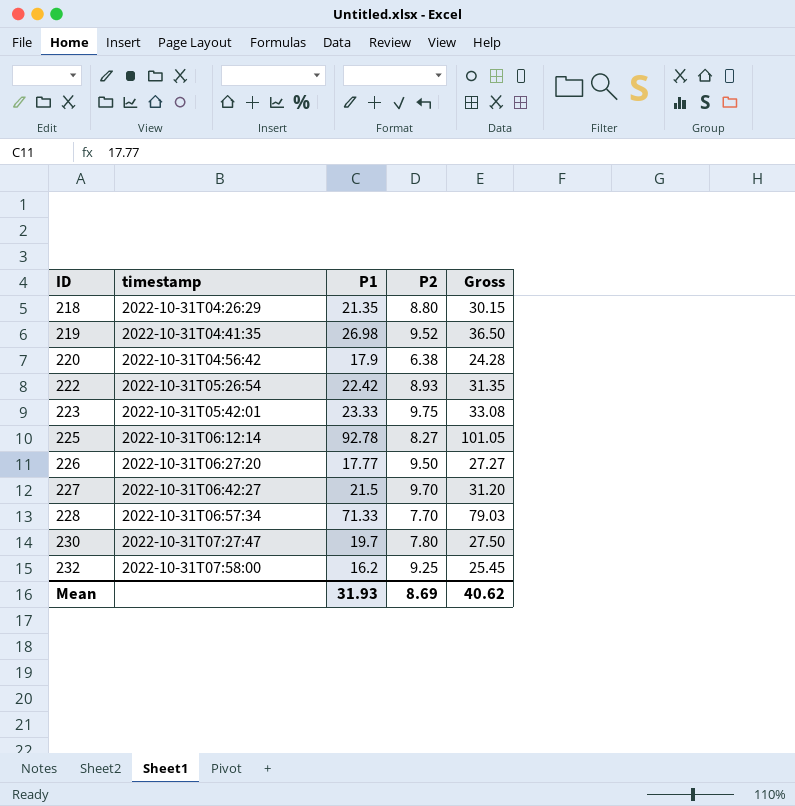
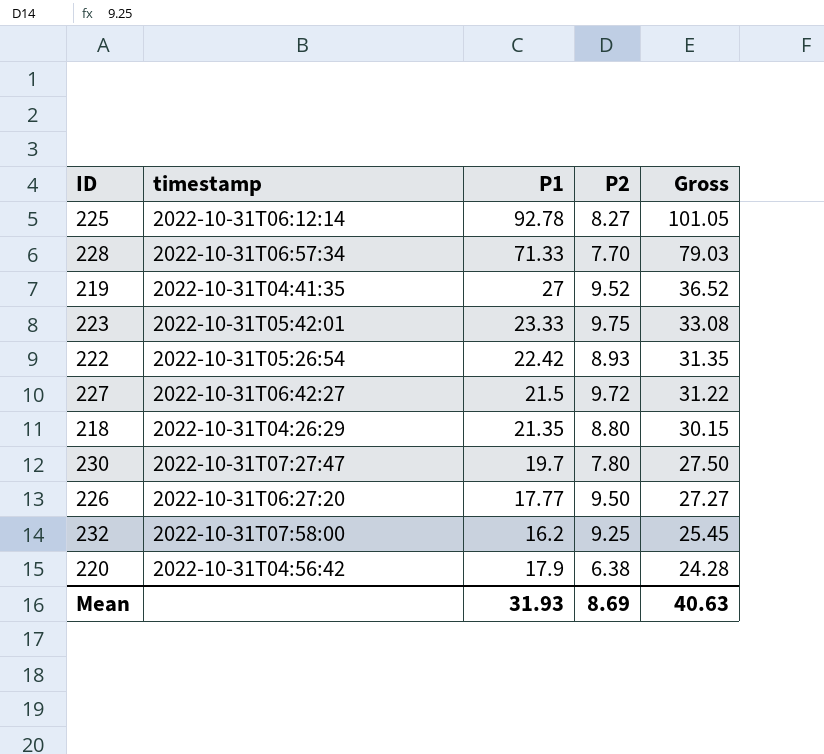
row order: ID ascending -> Gross descending
219 | P1: 26.98 -> 27
219 | Gross: 36.50 -> 36.52
227 | P2: 9.70 -> 9.72
227 | Gross: 31.20 -> 31.22
Mean | Gross: 40.62 -> 40.63

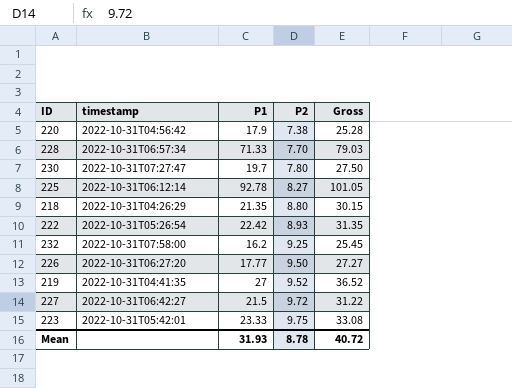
row order: Gross descending -> P2 ascending
220 | P2: 6.38 -> 7.38
220 | Gross: 24.28 -> 25.28
Mean | P2: 8.69 -> 8.78
Mean | Gross: 40.63 -> 40.72

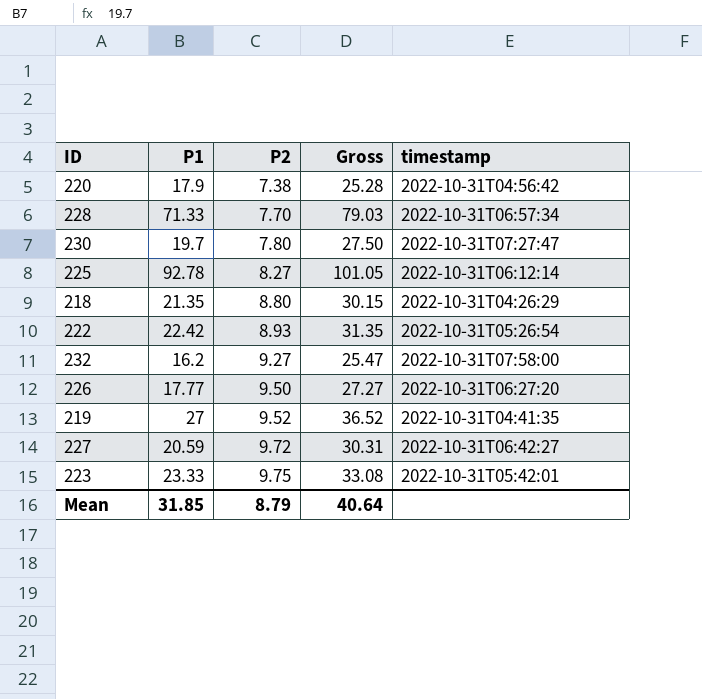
column timestamp | position: 2 -> 5
232 | P2: 9.25 -> 9.27
232 | Gross: 25.45 -> 25.47
227 | P1: 21.5 -> 20.59
227 | Gross: 31.22 -> 30.31
Mean | P1: 31.93 -> 31.85
Mean | P2: 8.78 -> 8.79
Mean | Gross: 40.72 -> 40.64

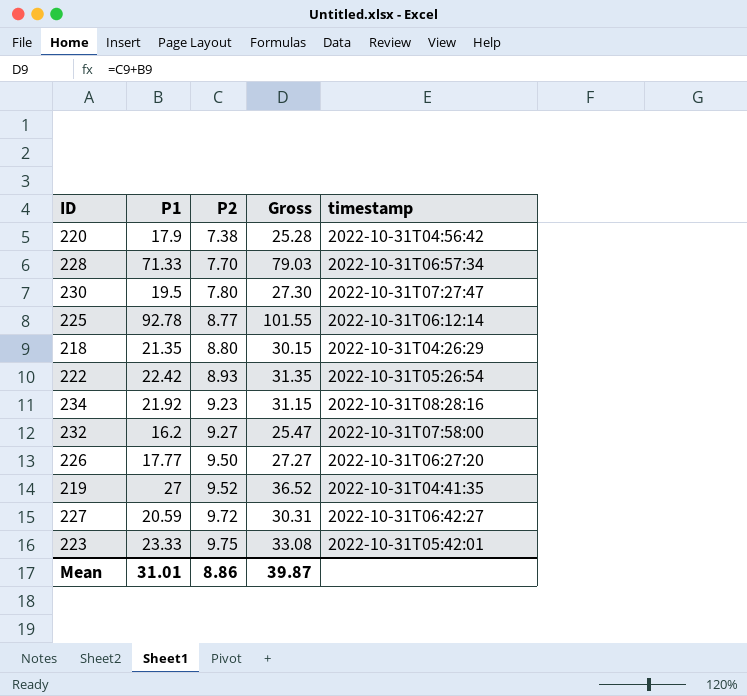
230 | P1: 19.7 -> 19.5
230 | Gross: 27.50 -> 27.30
225 | P2: 8.27 -> 8.77
225 | Gross: 101.05 -> 101.55
row 234: none -> 21.92 | 9.23 | 31.15 | 2022-10-31T08:28:16
Mean | P1: 31.85 -> 31.01
Mean | P2: 8.79 -> 8.86
Mean | Gross: 40.64 -> 39.87

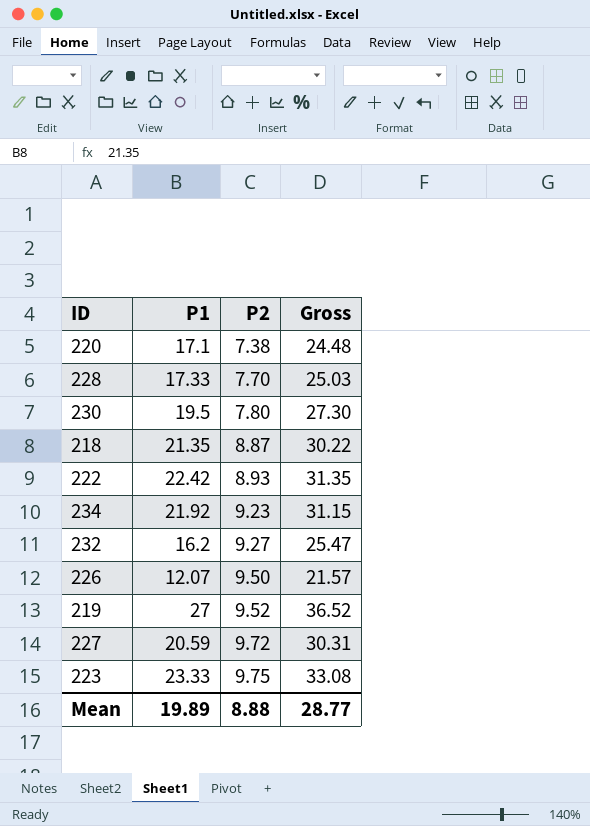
column timestamp | position: 5 -> none
row 225: 92.78 | 8.77 | 101.55 | 2022-10-31T06:12:14 -> none
220 | P1: 17.9 -> 17.1
220 | Gross: 25.28 -> 24.48
228 | P1: 71.33 -> 17.33
228 | Gross: 79.03 -> 25.03
218 | P2: 8.80 -> 8.87
218 | Gross: 30.15 -> 30.22
226 | P1: 17.77 -> 12.07
226 | Gross: 27.27 -> 21.57
Mean | P1: 31.01 -> 19.89
Mean | P2: 8.86 -> 8.88
Mean | Gross: 39.87 -> 28.77

